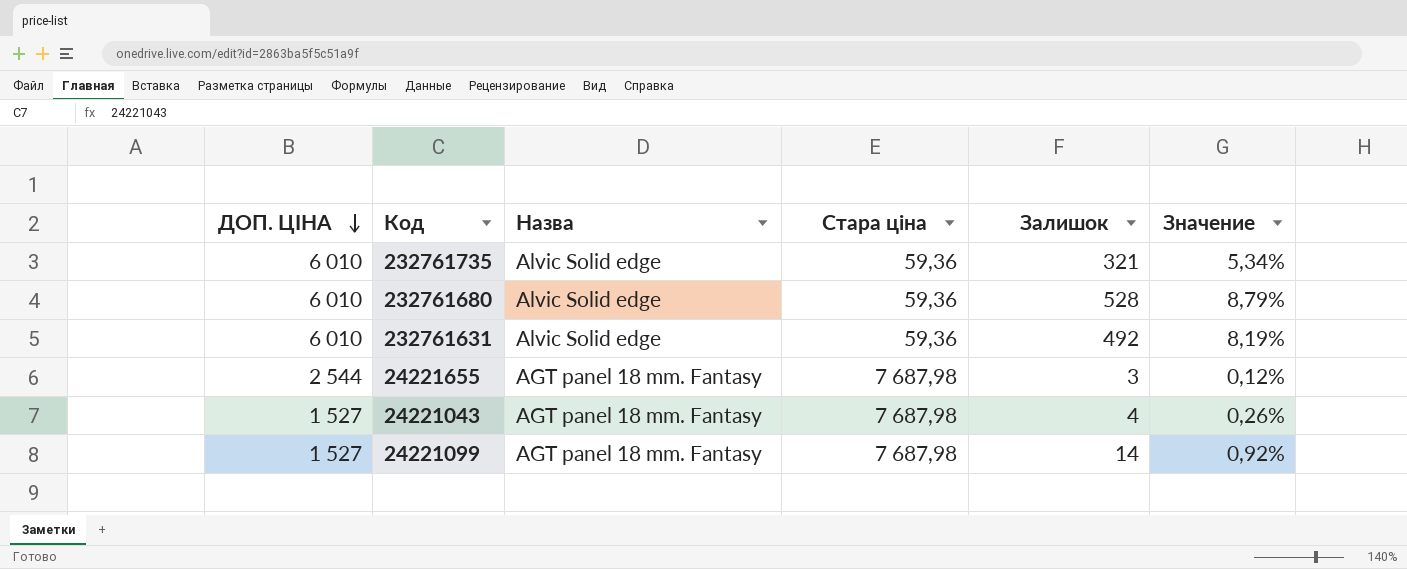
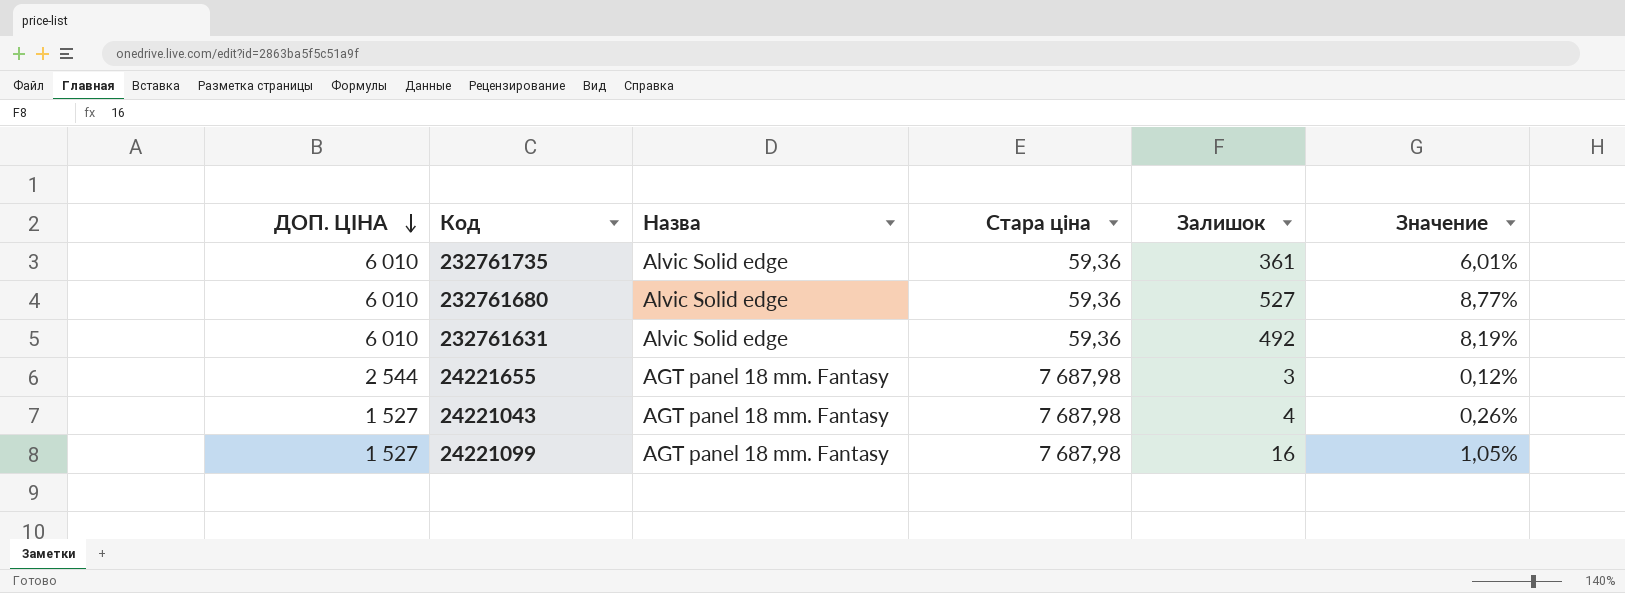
232761735 | Залишок: 321 -> 361
232761735 | Значение: 5,34% -> 6,01%
232761680 | Залишок: 528 -> 527
232761680 | Значение: 8,79% -> 8,77%
24221099 | Залишок: 14 -> 16
24221099 | Значение: 0,92% -> 1,05%

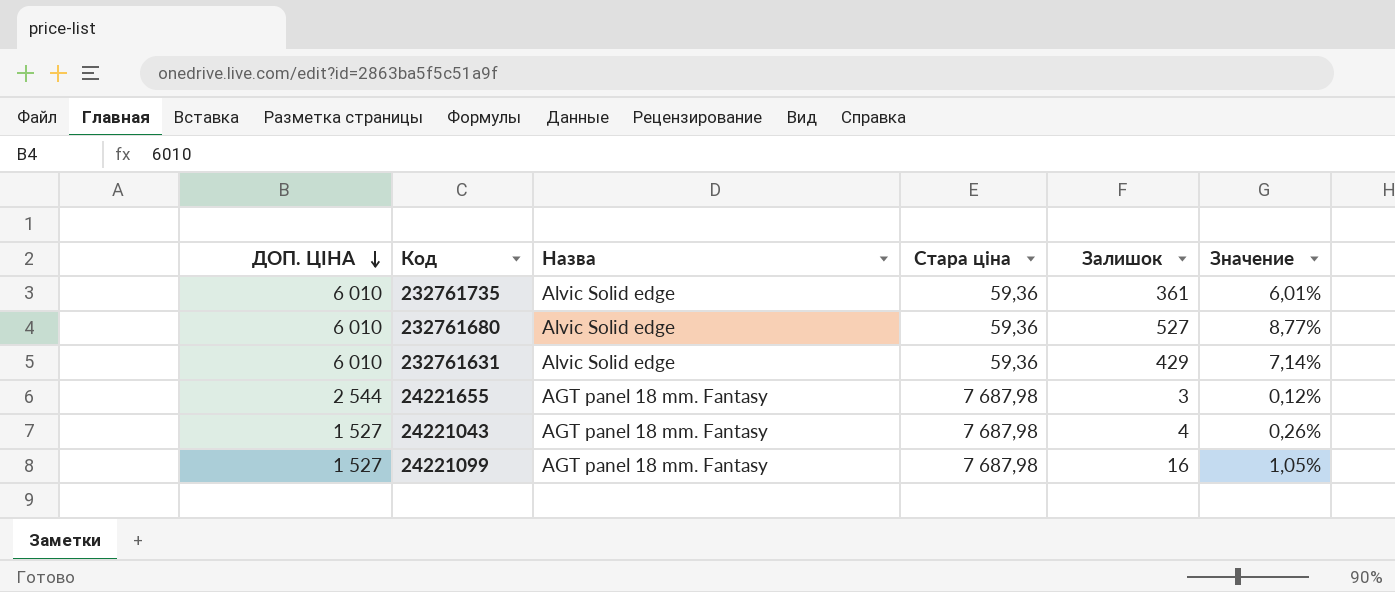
232761631 | Залишок: 492 -> 429
232761631 | Значение: 8,19% -> 7,14%

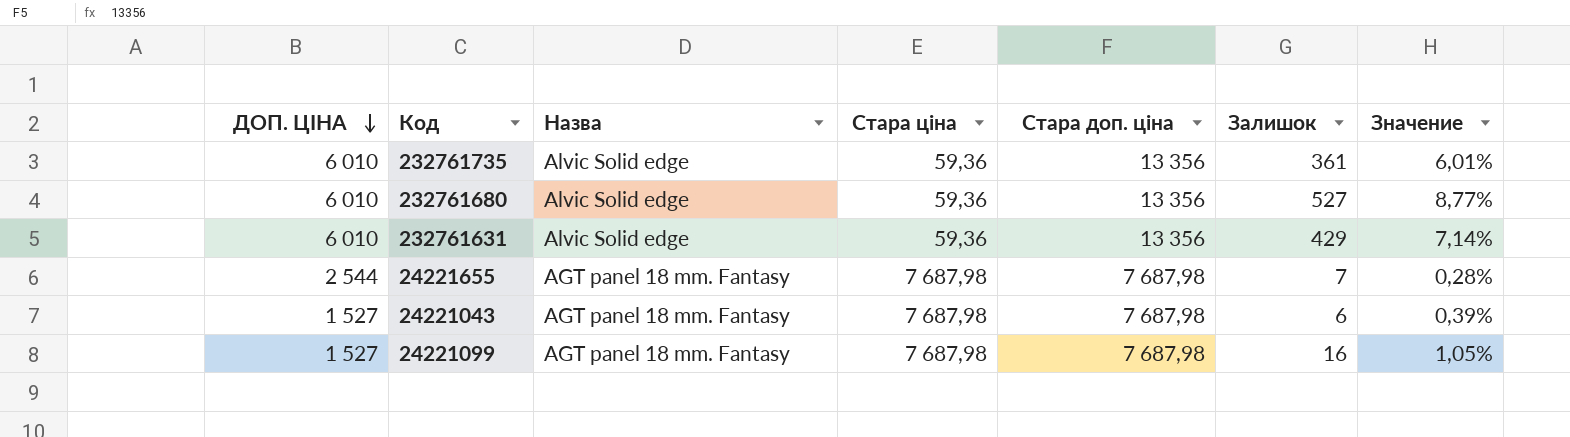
column Стара доп. ціна | position: none -> 5
24221655 | Залишок: 3 -> 7
24221655 | Значение: 0,12% -> 0,28%
24221043 | Залишок: 4 -> 6
24221043 | Значение: 0,26% -> 0,39%

